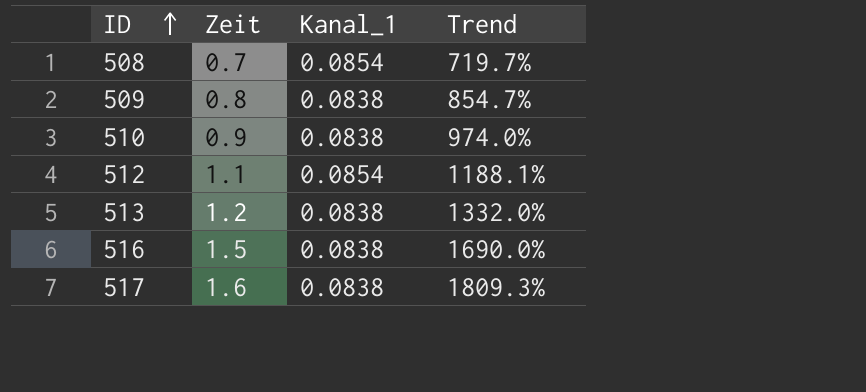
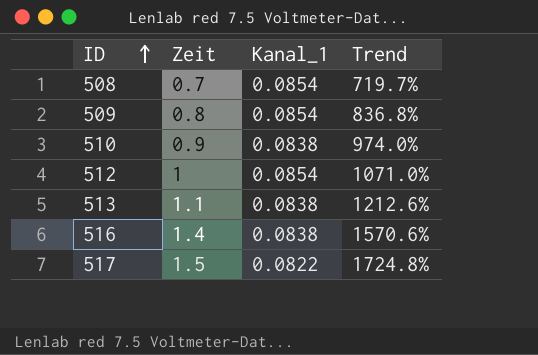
509 | Kanal_1: 0.0838 -> 0.0854
509 | Trend: 854.7% -> 836.8%
512 | Zeit: 1.1 -> 1
512 | Trend: 1188.1% -> 1071.0%
513 | Zeit: 1.2 -> 1.1
513 | Trend: 1332.0% -> 1212.6%
516 | Zeit: 1.5 -> 1.4
516 | Trend: 1690.0% -> 1570.6%
517 | Zeit: 1.6 -> 1.5
517 | Kanal_1: 0.0838 -> 0.0822
517 | Trend: 1809.3% -> 1724.8%

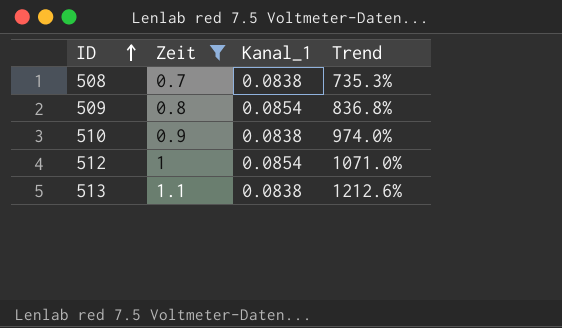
filter: none -> Zeit <= 1.1
508 | Kanal_1: 0.0854 -> 0.0838
508 | Trend: 719.7% -> 735.3%

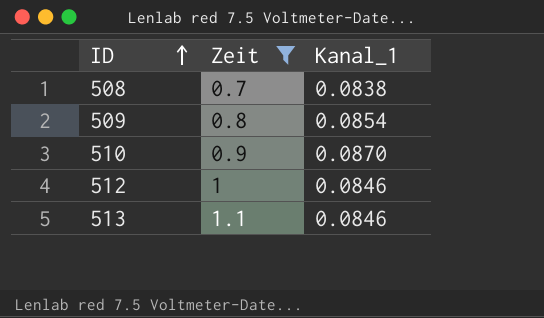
column Trend | formula: ([Zeit] - [Kanal_1]) / [Kanal_1] -> none
510 | Kanal_1: 0.0838 -> 0.0870
512 | Kanal_1: 0.0854 -> 0.0846
513 | Kanal_1: 0.0838 -> 0.0846

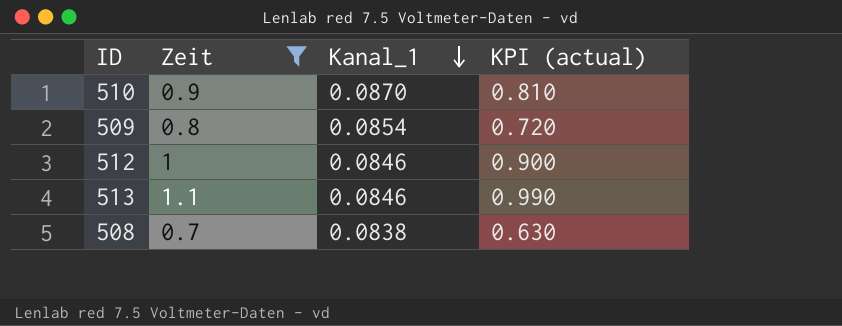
row order: ID ascending -> Kanal_1 descending
column KPI (actual) | formula: none -> [Zeit] * 0.9

